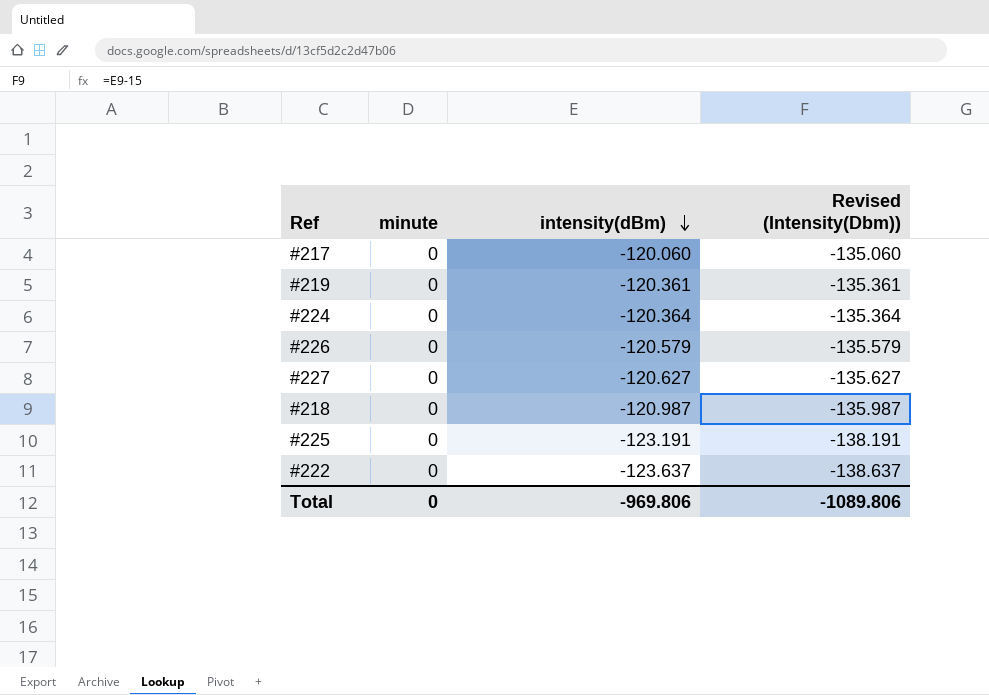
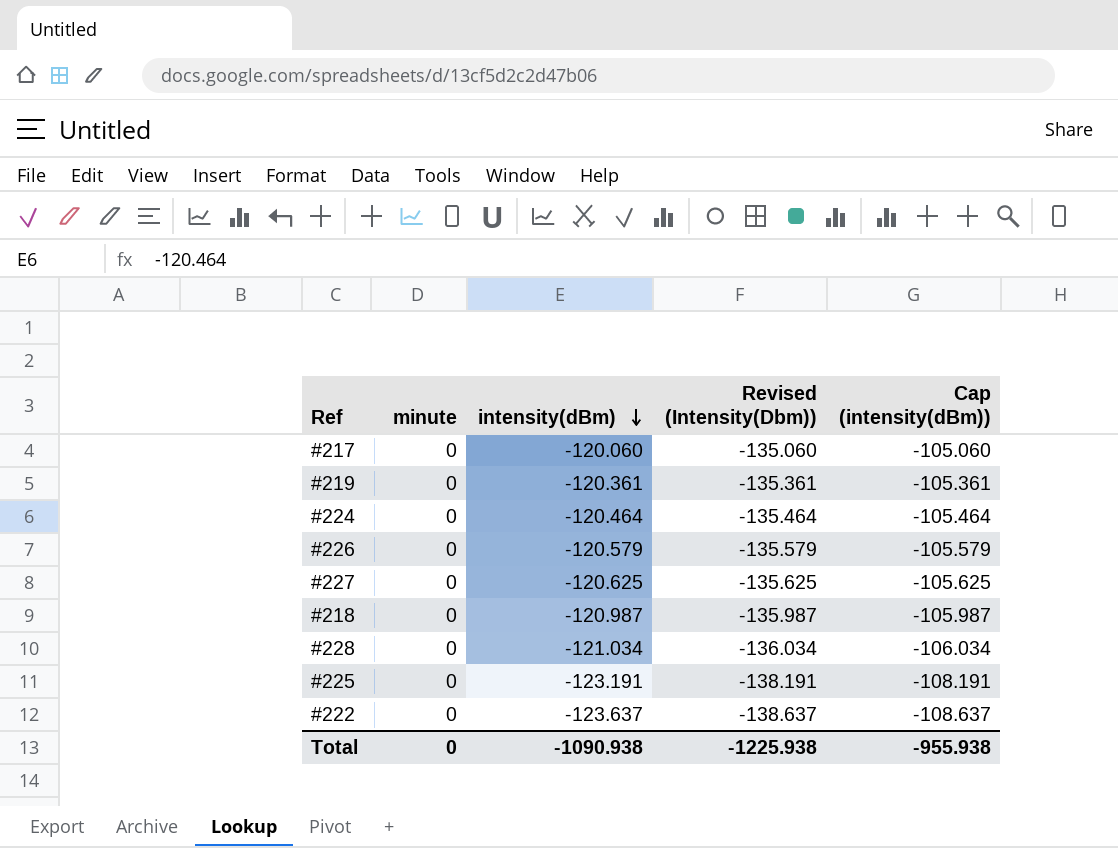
column Cap (intensity(dBm)) | formula: none -> [intensity(dBm)] + 15
#224 | intensity(dBm): -120.364 -> -120.464
#224 | Revised (Intensity(Dbm)): -135.364 -> -135.464
#227 | intensity(dBm): -120.627 -> -120.625
#227 | Revised (Intensity(Dbm)): -135.627 -> -135.625
row #228: none -> 0 | -121.034 | -136.034 | -106.034
Total | intensity(dBm): -969.806 -> -1090.938
Total | Revised (Intensity(Dbm)): -1089.806 -> -1225.938

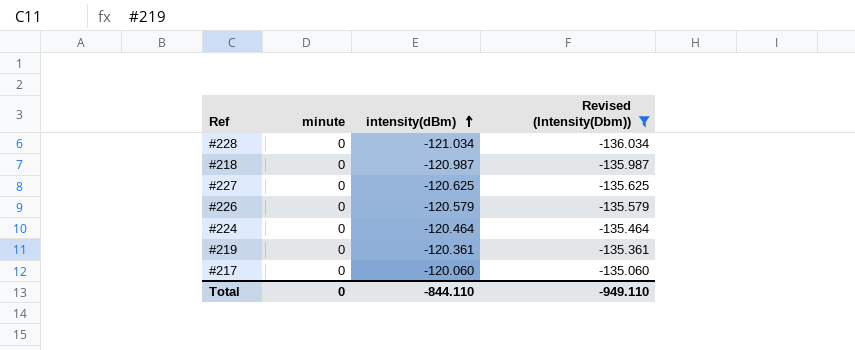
filter: none -> Revised (Intensity(Dbm)) >= -136.034
row order: intensity(dBm) descending -> intensity(dBm) ascending
column Cap (intensity(dBm)) | formula: [intensity(dBm)] + 15 -> none
Total | intensity(dBm): -1090.938 -> -844.110
Total | Revised (Intensity(Dbm)): -1225.938 -> -949.110

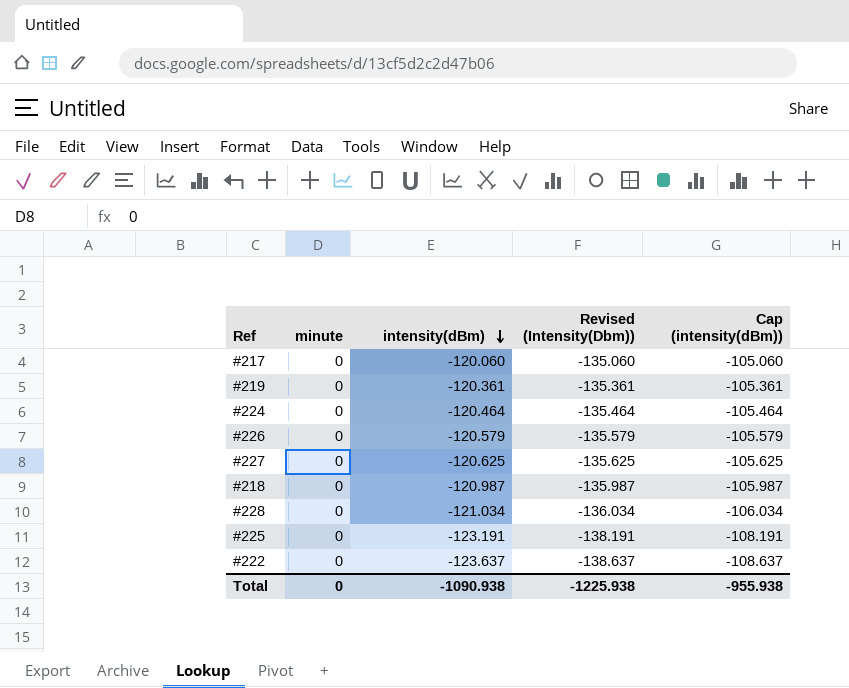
filter: Revised (Intensity(Dbm)) >= -136.034 -> none
row order: intensity(dBm) ascending -> intensity(dBm) descending
column Cap (intensity(dBm)) | formula: none -> [intensity(dBm)] + 15
Total | intensity(dBm): -844.110 -> -1090.938
Total | Revised (Intensity(Dbm)): -949.110 -> -1225.938

